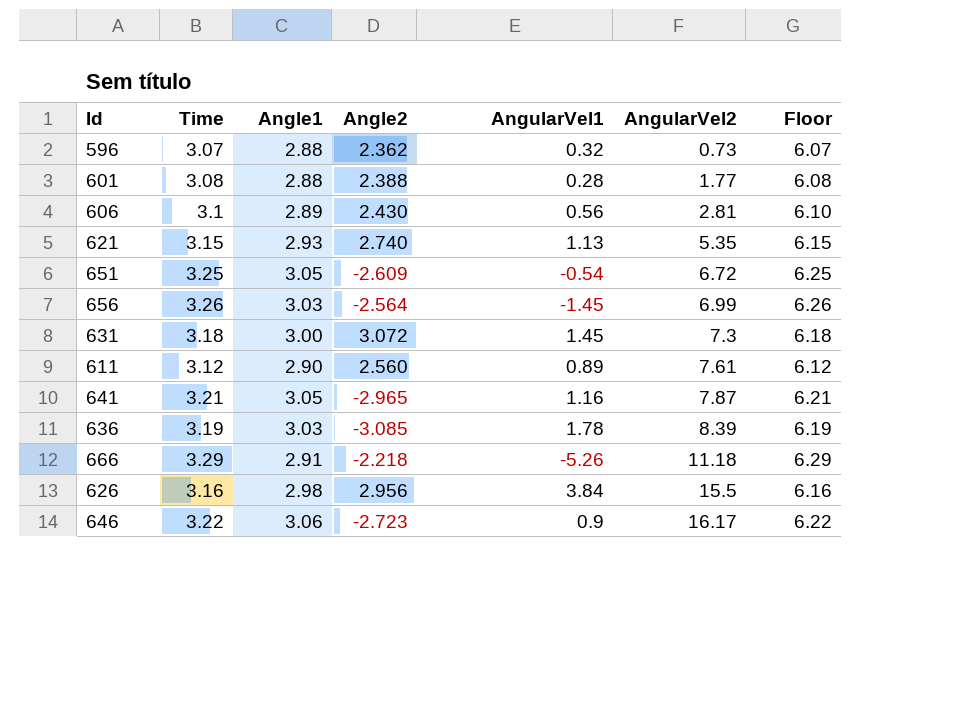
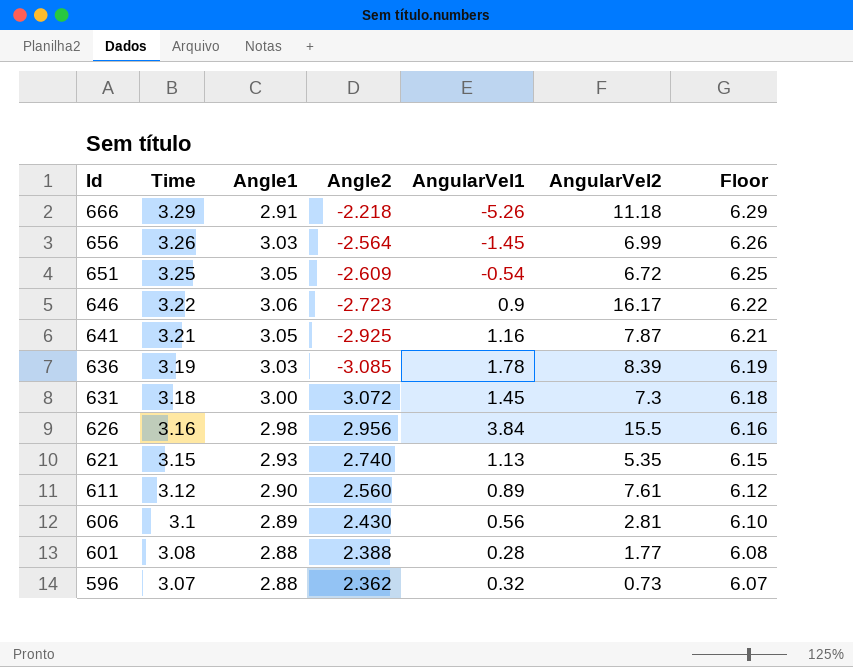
row order: AngularVel2 ascending -> Id descending
641 | Angle2: -2.965 -> -2.925

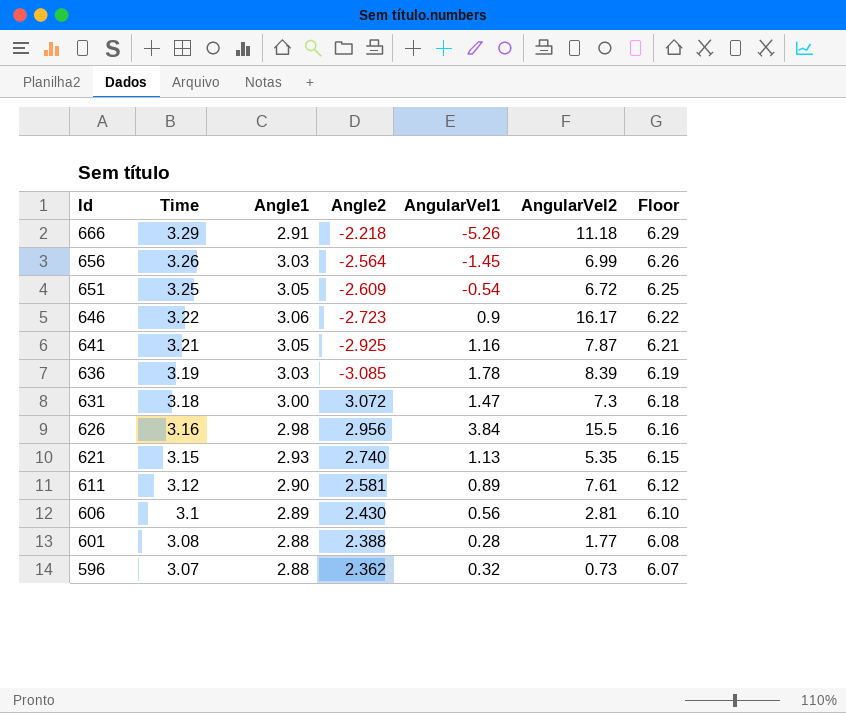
631 | AngularVel1: 1.45 -> 1.47
611 | Angle2: 2.560 -> 2.581

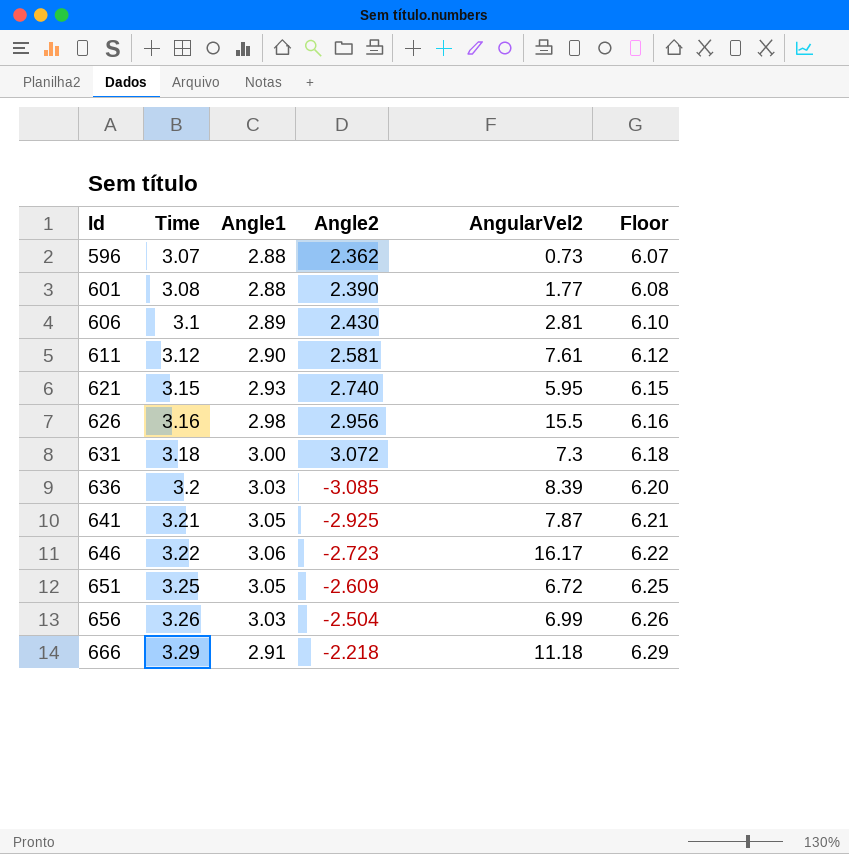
row order: Id descending -> Id ascending
column AngularVel1 | position: 5 -> none
601 | Angle2: 2.388 -> 2.390
621 | AngularVel2: 5.35 -> 5.95
636 | Time: 3.19 -> 3.2
636 | Floor: 6.19 -> 6.20
656 | Angle2: -2.564 -> -2.504

